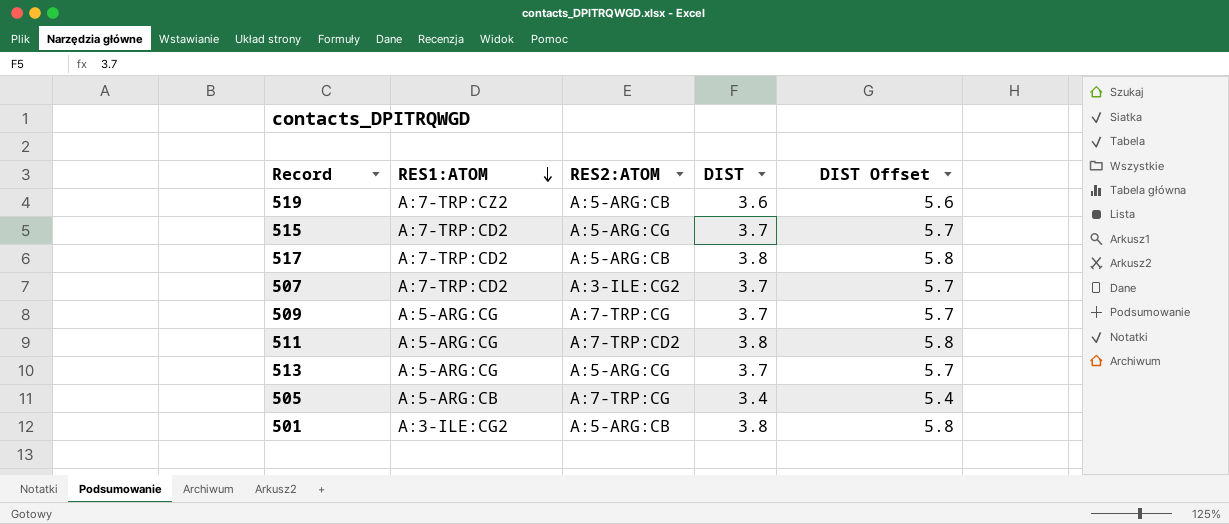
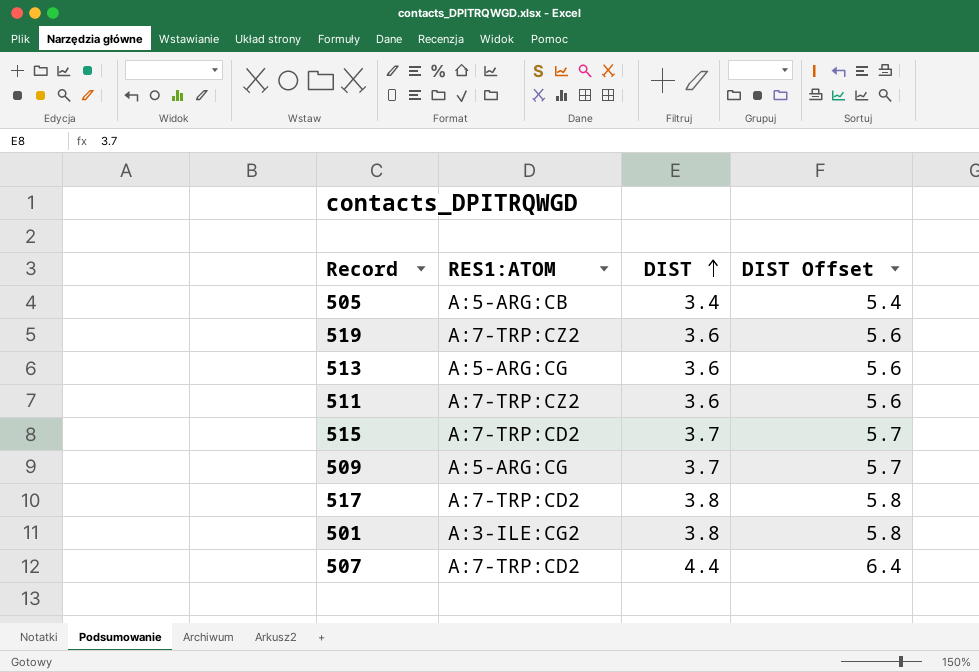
row order: RES1:ATOM descending -> DIST ascending
column RES2:ATOM | position: 3 -> none
513 | DIST: 3.7 -> 3.6
513 | DIST Offset: 5.7 -> 5.6
511 | RES1:ATOM: A:5-ARG:CG -> A:7-TRP:CZ2
511 | DIST: 3.8 -> 3.6
511 | DIST Offset: 5.8 -> 5.6
507 | DIST: 3.7 -> 4.4
507 | DIST Offset: 5.7 -> 6.4

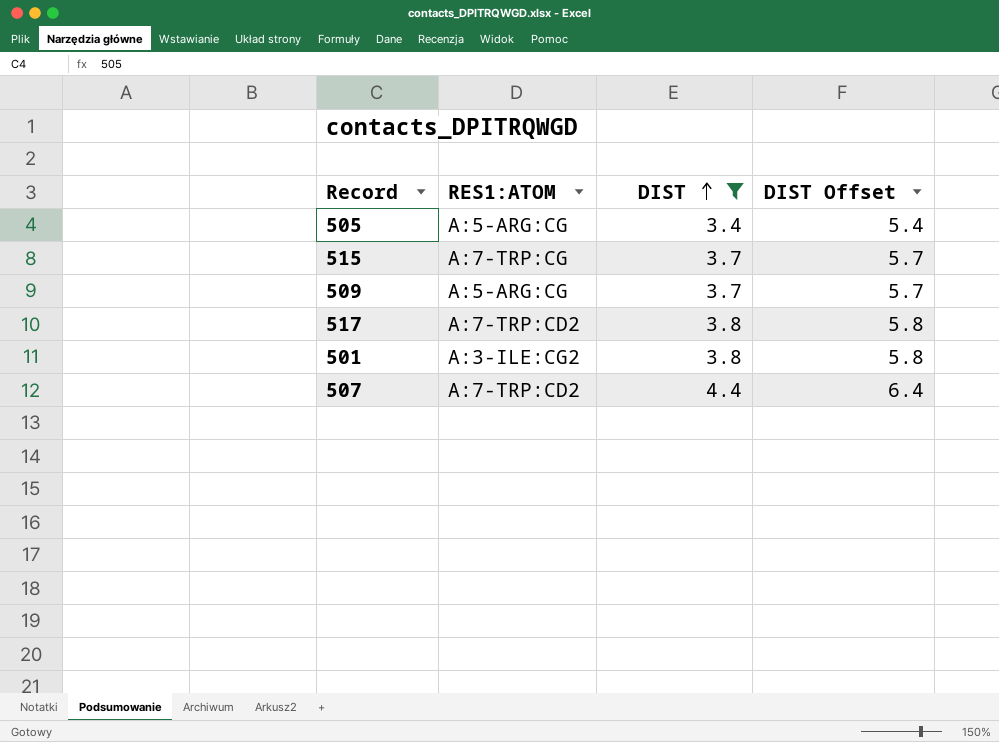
filter: none -> DIST != 3.6
505 | RES1:ATOM: A:5-ARG:CB -> A:5-ARG:CG
515 | RES1:ATOM: A:7-TRP:CD2 -> A:7-TRP:CG

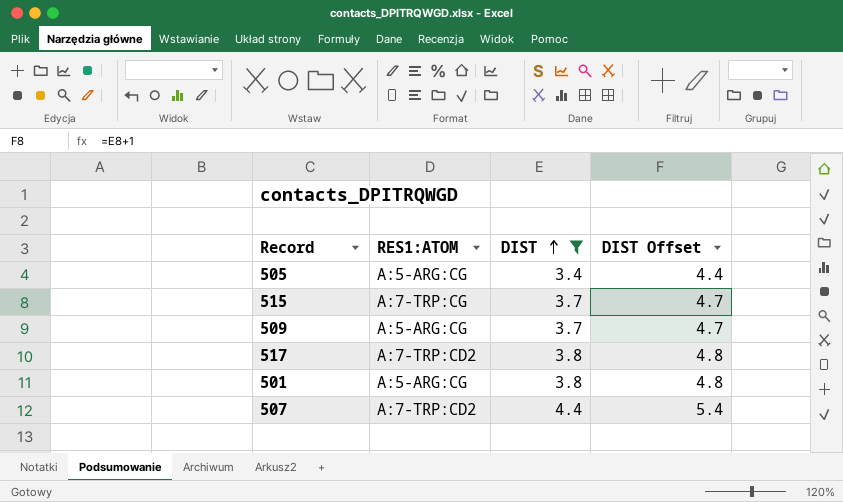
column DIST Offset | formula: [DIST] + 2 -> [DIST] + 1
501 | RES1:ATOM: A:3-ILE:CG2 -> A:5-ARG:CG

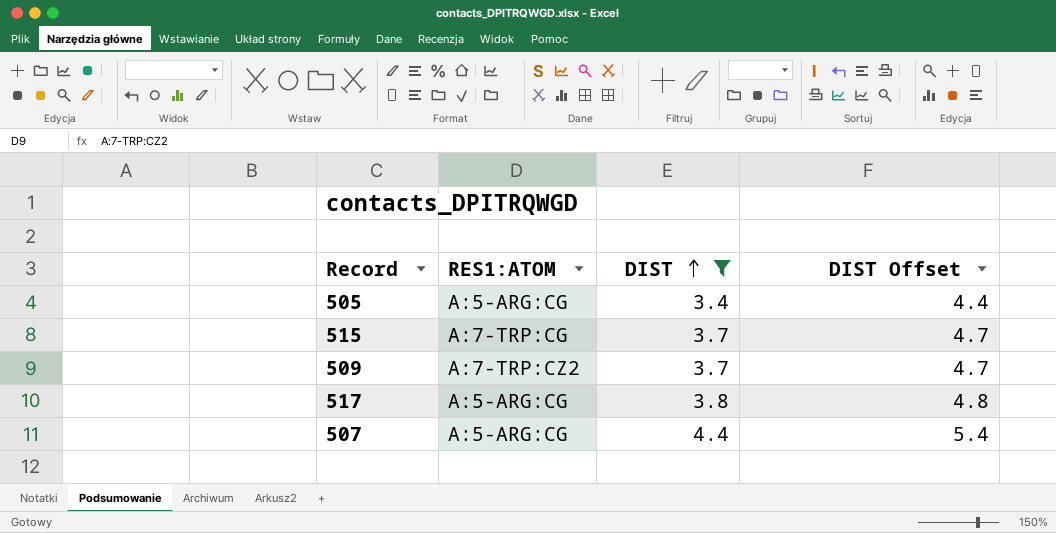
row 501: A:5-ARG:CG | 3.8 | 4.8 -> none
509 | RES1:ATOM: A:5-ARG:CG -> A:7-TRP:CZ2
517 | RES1:ATOM: A:7-TRP:CD2 -> A:5-ARG:CG
507 | RES1:ATOM: A:7-TRP:CD2 -> A:5-ARG:CG

